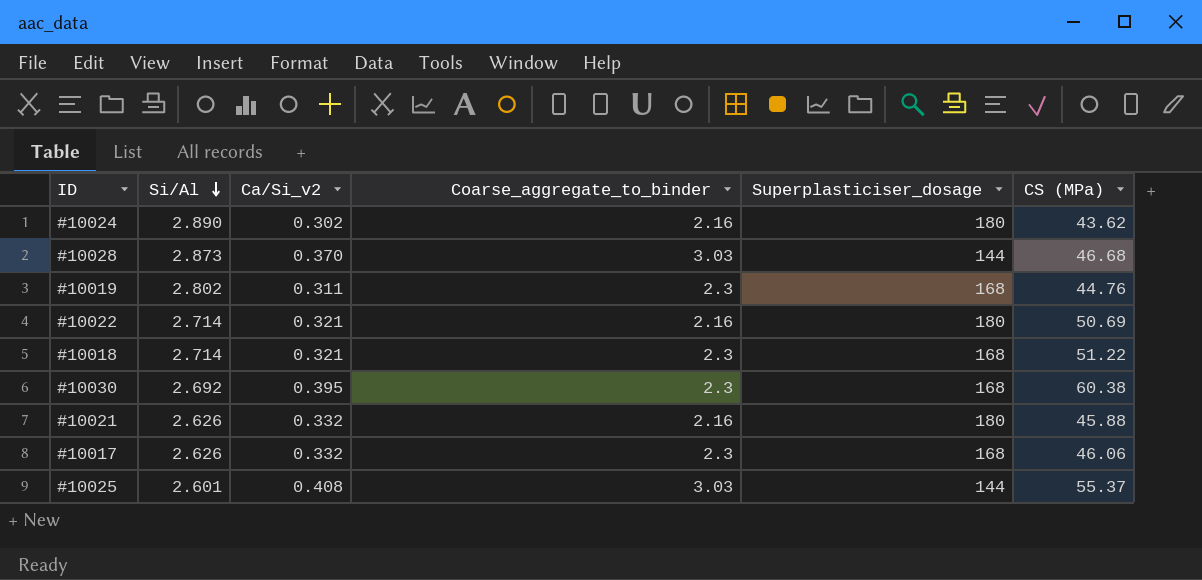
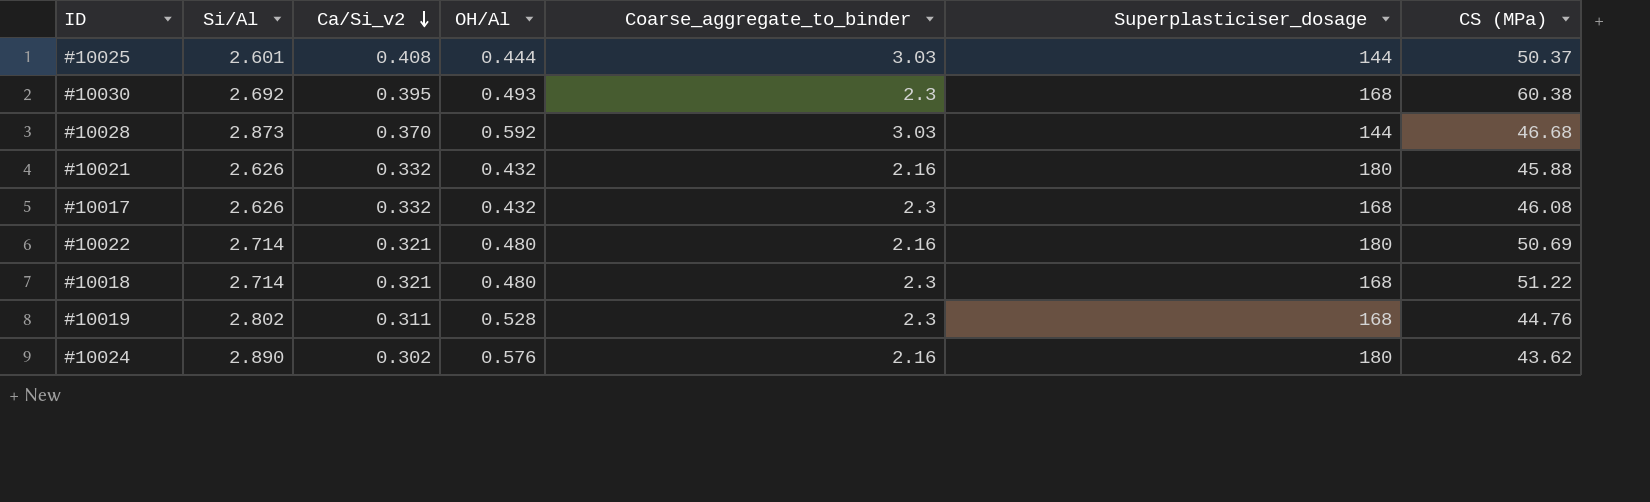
row order: Si/Al descending -> Ca/Si_v2 descending
column OH/Al | position: none -> 4
#10025 | CS (MPa): 55.37 -> 50.37
#10017 | CS (MPa): 46.06 -> 46.08

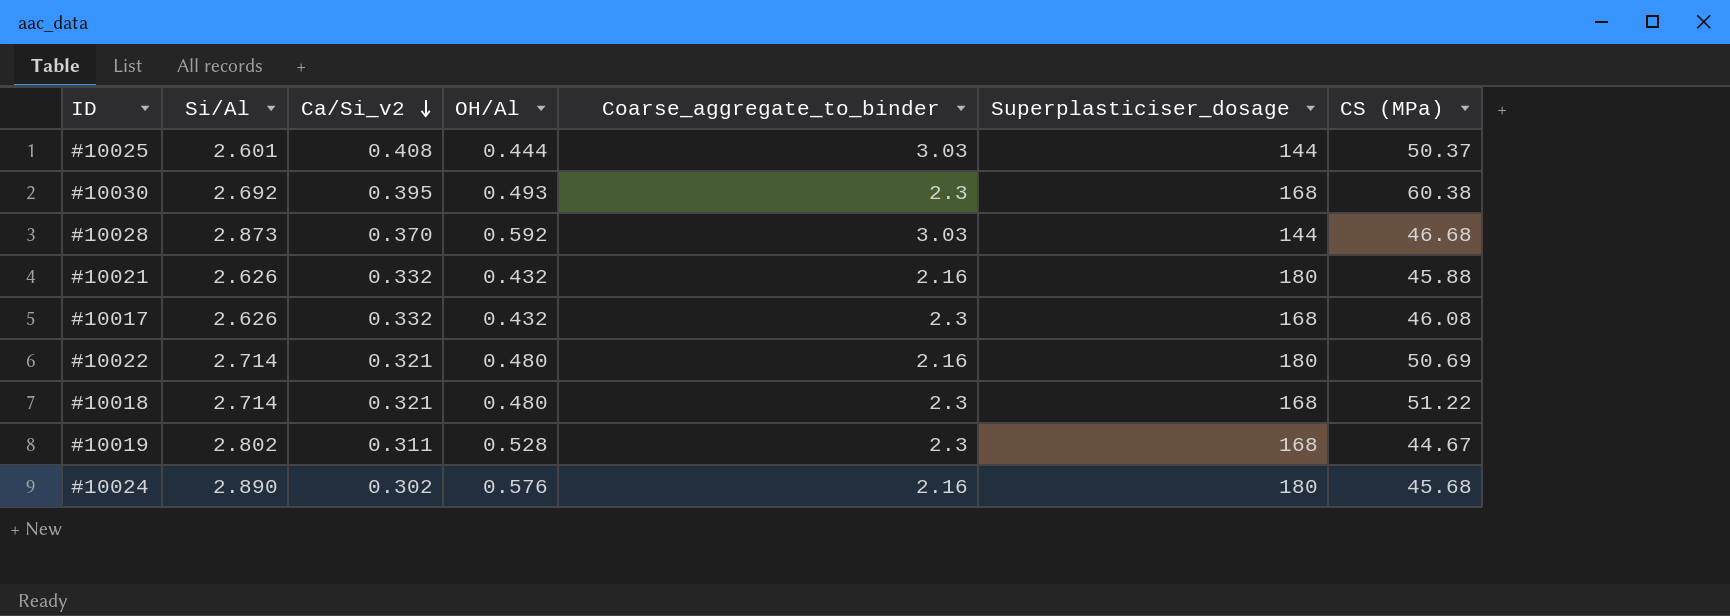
#10019 | CS (MPa): 44.76 -> 44.67
#10024 | CS (MPa): 43.62 -> 45.68

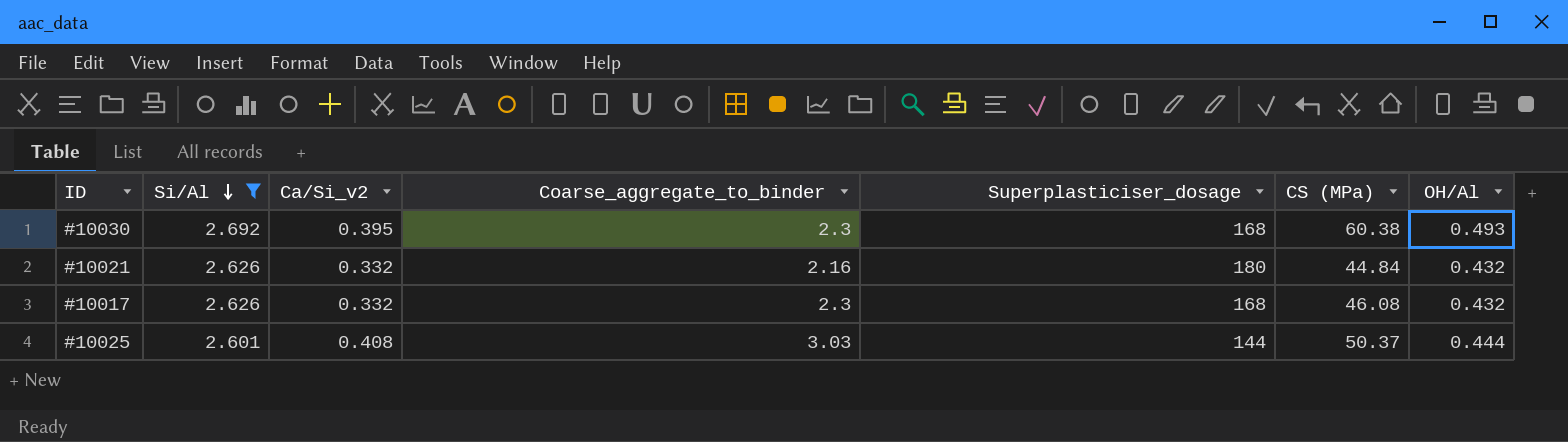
filter: none -> Si/Al <= 2.692
row order: Ca/Si_v2 descending -> Si/Al descending
column OH/Al | position: 4 -> 7
#10021 | CS (MPa): 45.88 -> 44.84

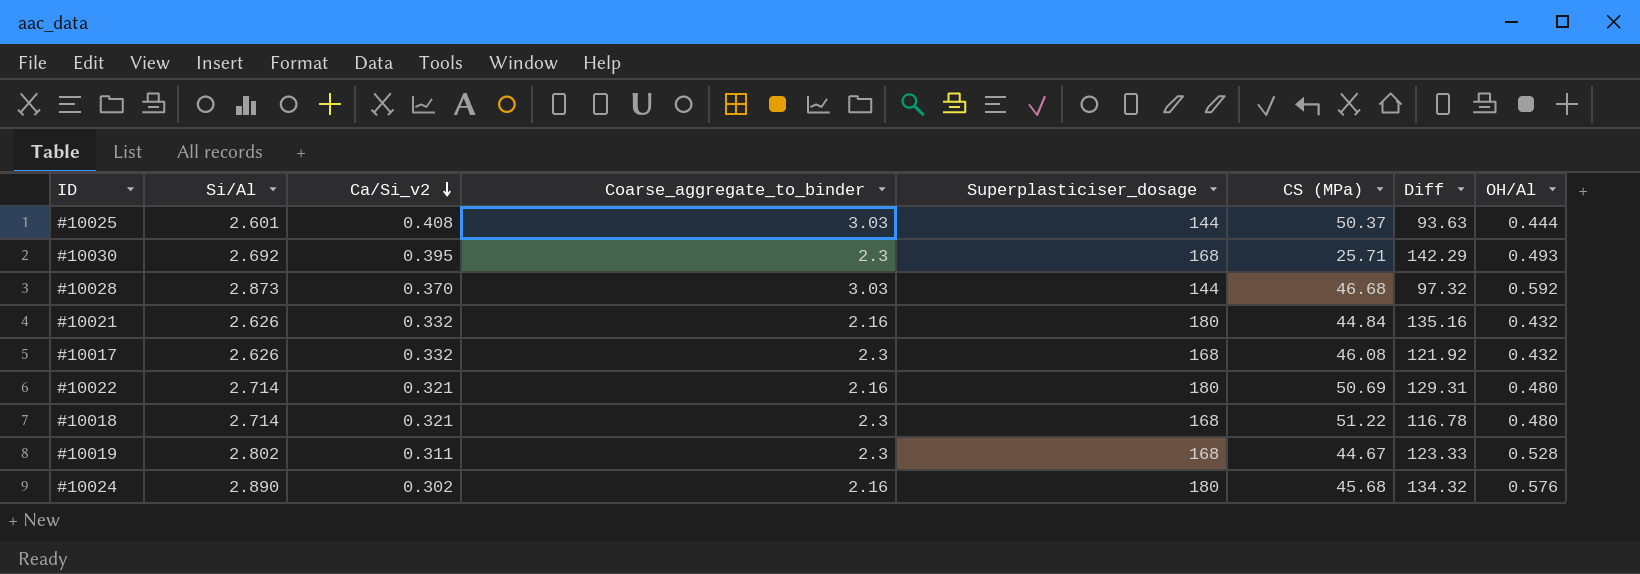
filter: Si/Al <= 2.692 -> none
row order: Si/Al descending -> Ca/Si_v2 descending
column Diff | formula: none -> [Superplasticiser_dosage] - [CS (MPa)]
#10030 | CS (MPa): 60.38 -> 25.71

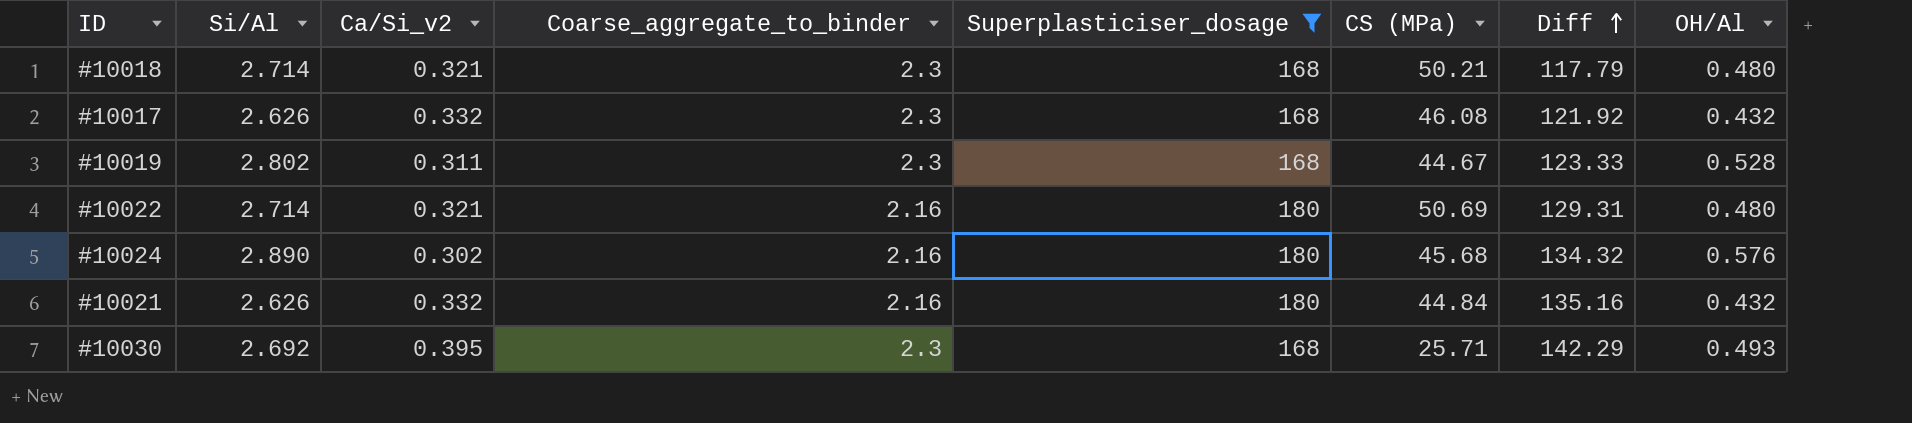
filter: none -> Superplasticiser_dosage != 144
row order: Ca/Si_v2 descending -> Diff ascending
#10018 | CS (MPa): 51.22 -> 50.21
#10018 | Diff: 116.78 -> 117.79

